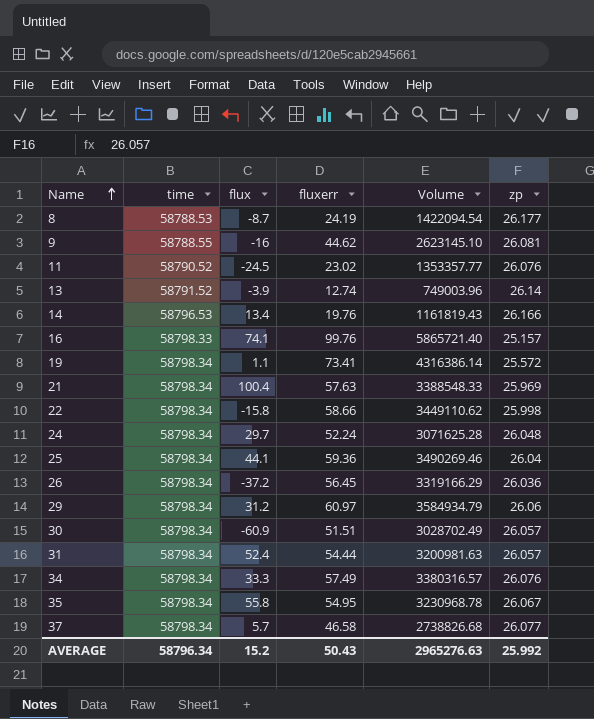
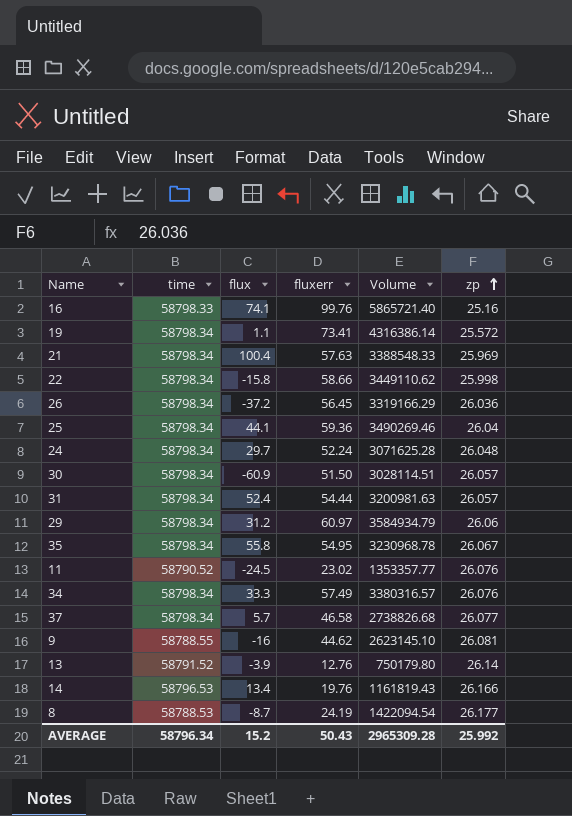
row order: Name ascending -> zp ascending
16 | zp: 25.157 -> 25.16
30 | fluxerr: 51.51 -> 51.50
30 | Volume: 3028702.49 -> 3028114.51
13 | fluxerr: 12.74 -> 12.76
13 | Volume: 749003.96 -> 750179.80
AVERAGE | Volume: 2965276.63 -> 2965309.28

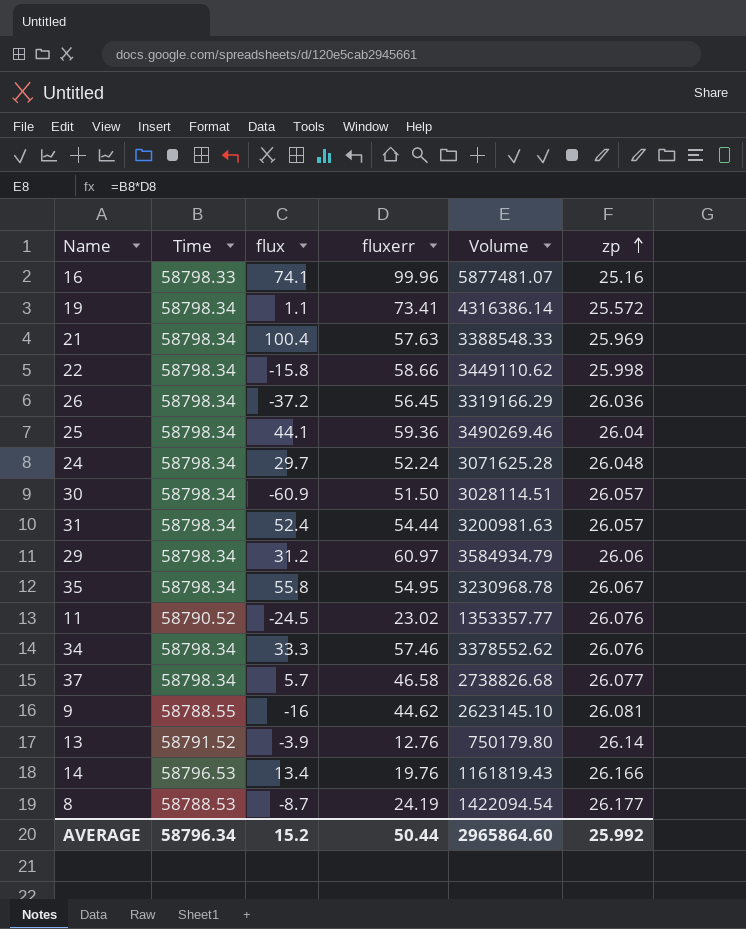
column name: time -> Time
16 | fluxerr: 99.76 -> 99.96
16 | Volume: 5865721.40 -> 5877481.07
34 | fluxerr: 57.49 -> 57.46
34 | Volume: 3380316.57 -> 3378552.62
AVERAGE | fluxerr: 50.43 -> 50.44
AVERAGE | Volume: 2965309.28 -> 2965864.60

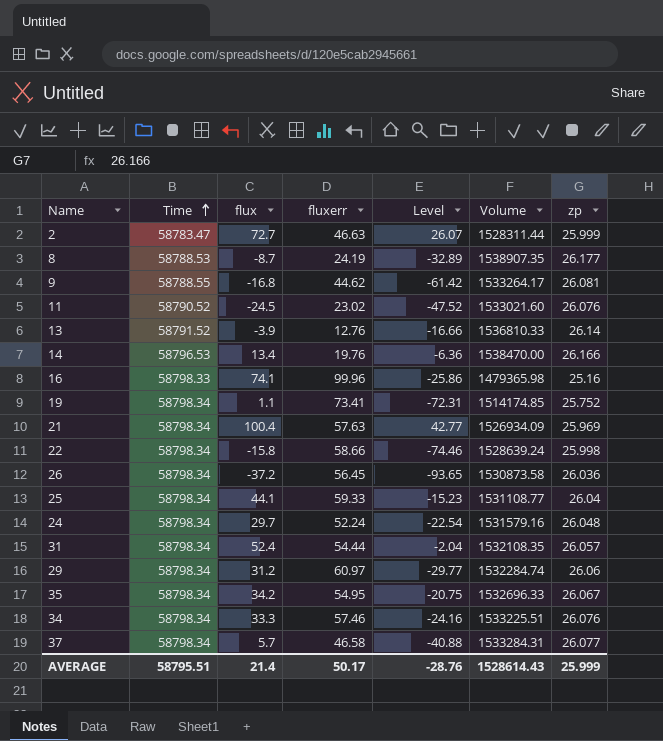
row order: zp ascending -> Time ascending
column Level | formula: none -> [flux] - [fluxerr]
column Volume | formula: [Time] * [fluxerr] -> [Time] * [zp]
row 30: 58798.34 | -60.9 | 51.50 | 3028114.51 | 26.057 -> none
row 2: none -> 58783.47 | 72.7 | 46.63 | 26.07 | 1528311.44 | 25.999
9 | flux: -16 -> -16.8
19 | zp: 25.572 -> 25.752
25 | fluxerr: 59.36 -> 59.33
35 | flux: 55.8 -> 34.2
AVERAGE | Time: 58796.34 -> 58795.51
AVERAGE | flux: 15.2 -> 21.4
AVERAGE | fluxerr: 50.44 -> 50.17
AVERAGE | Volume: 2965864.60 -> 1528614.43
AVERAGE | zp: 25.992 -> 25.999

